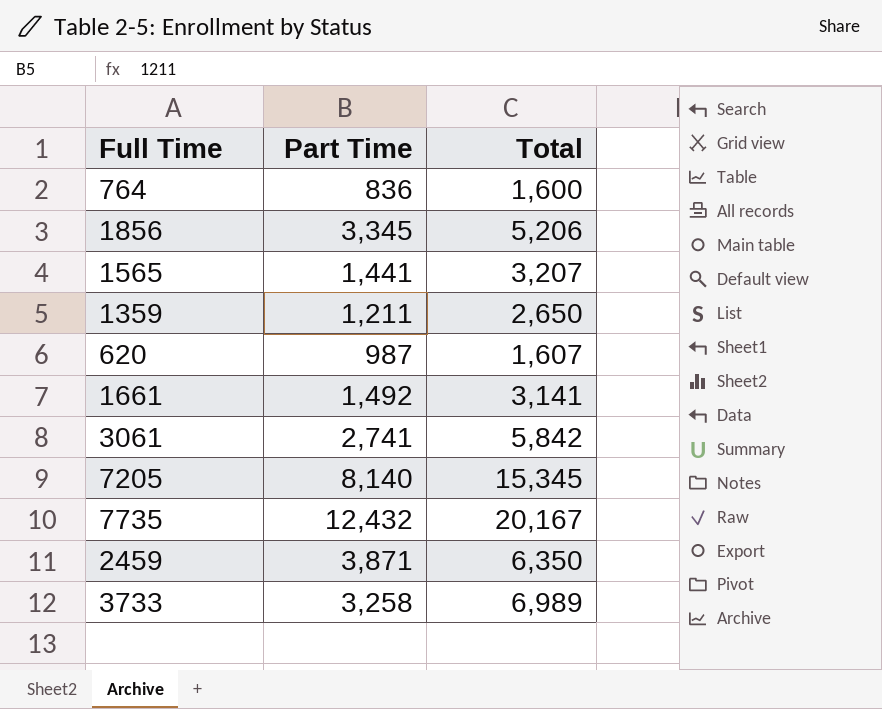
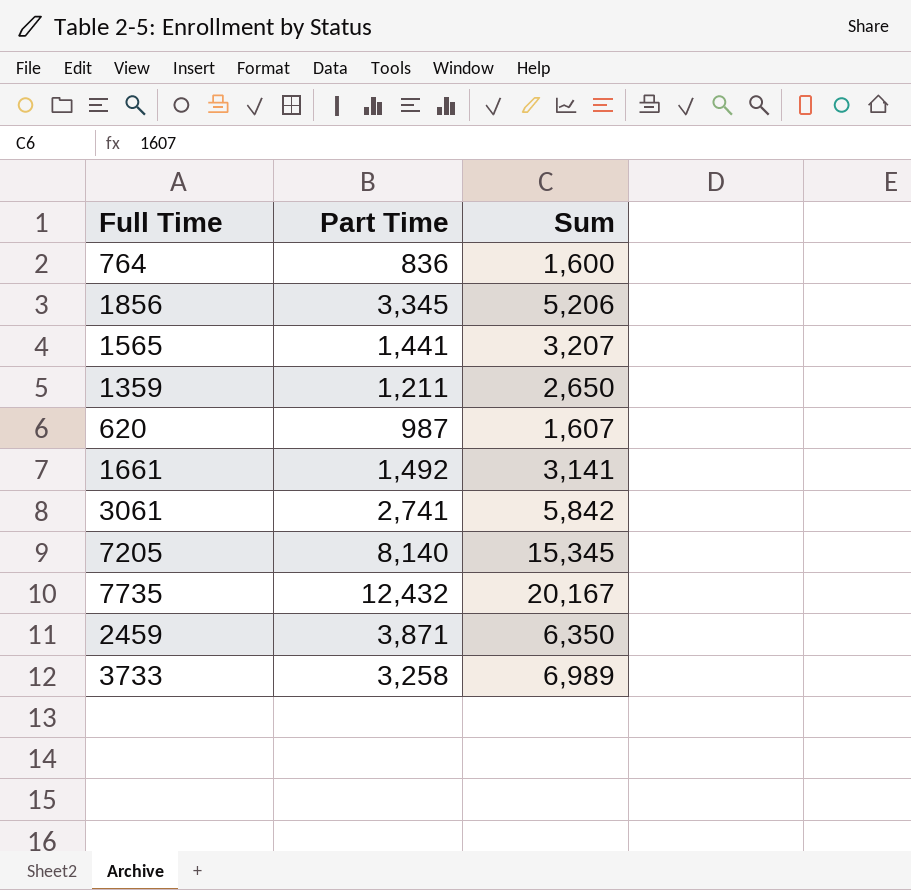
column name: Total -> Sum

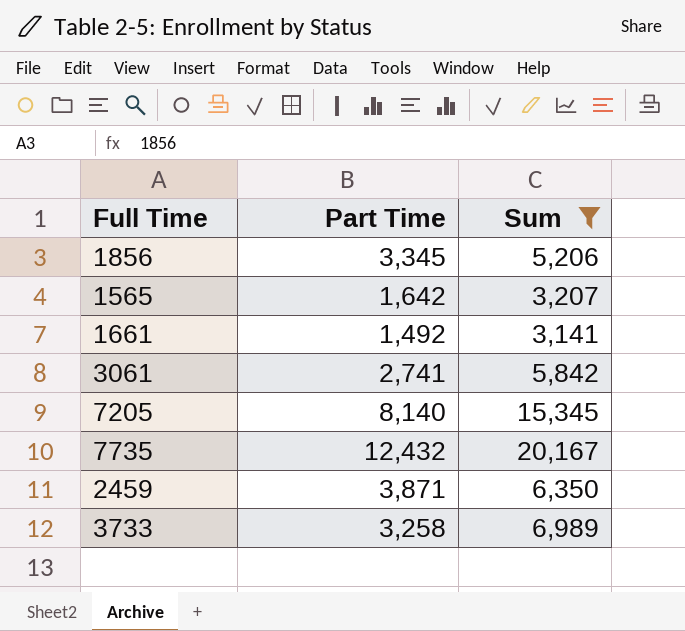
filter: none -> Sum >= 3,141
1565 | Part Time: 1,441 -> 1,642

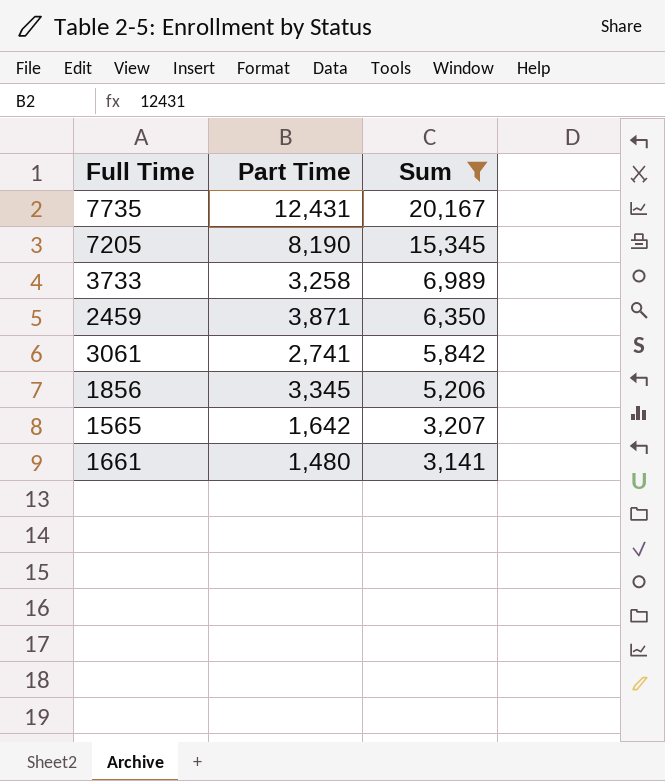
row order: none -> Sum descending
7735 | Part Time: 12,432 -> 12,431
7205 | Part Time: 8,140 -> 8,190
1661 | Part Time: 1,492 -> 1,480

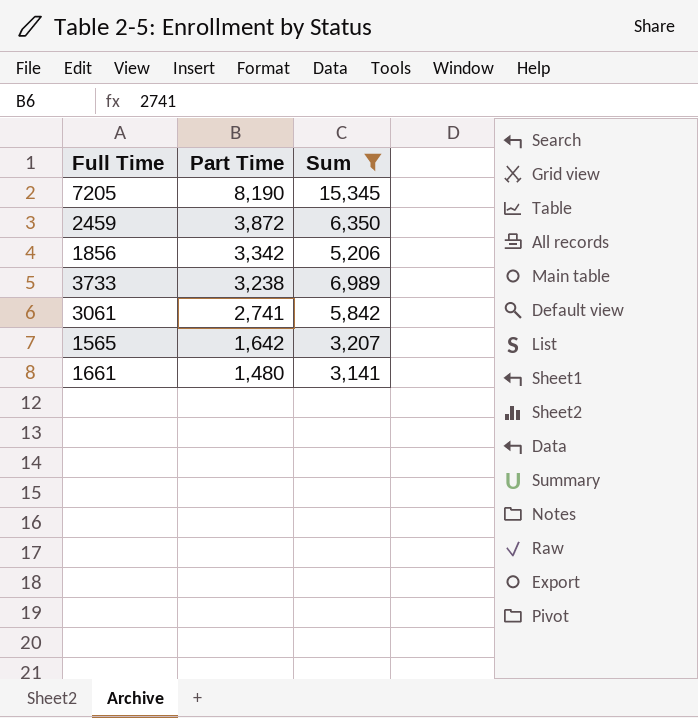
row order: Sum descending -> Part Time descending
row 7735: 12,431 | 20,167 -> none
2459 | Part Time: 3,871 -> 3,872
1856 | Part Time: 3,345 -> 3,342
3733 | Part Time: 3,258 -> 3,238

